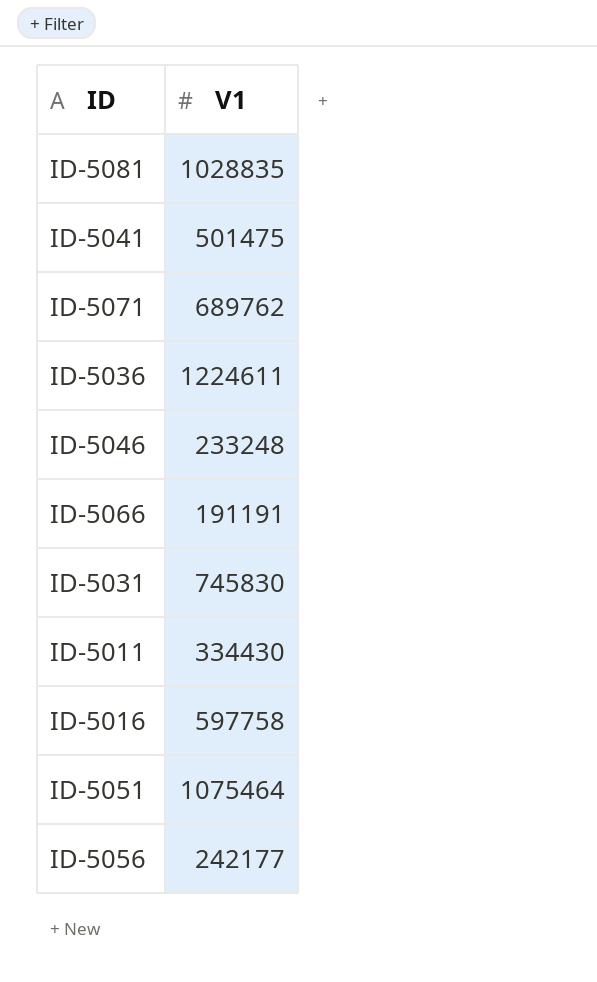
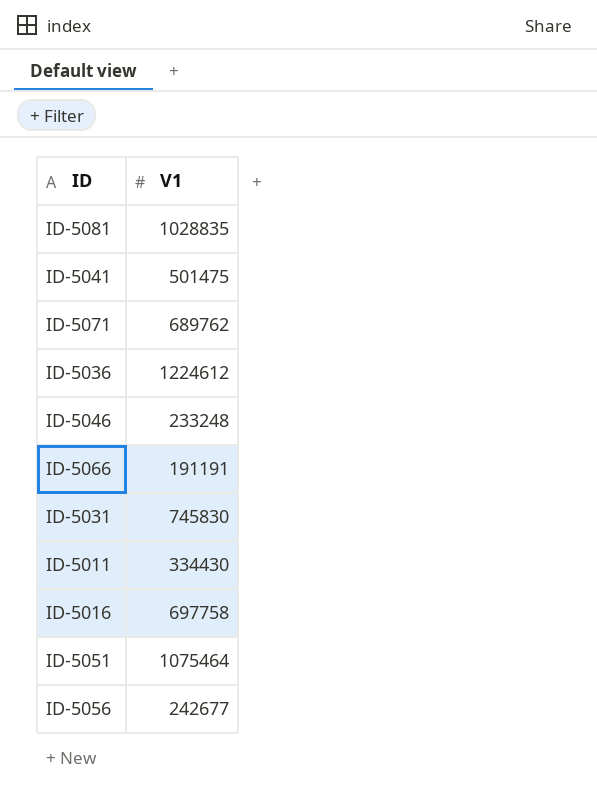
ID-5036 | V1: 1224611 -> 1224612
ID-5016 | V1: 597758 -> 697758
ID-5056 | V1: 242177 -> 242677

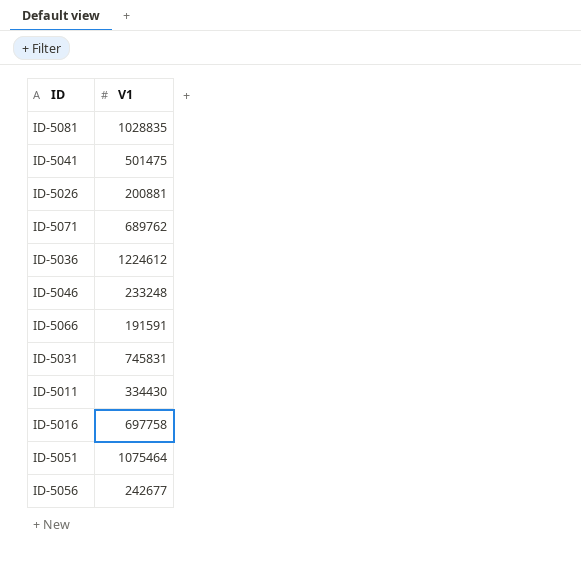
row ID-5026: none -> 200881
ID-5066 | V1: 191191 -> 191591
ID-5031 | V1: 745830 -> 745831

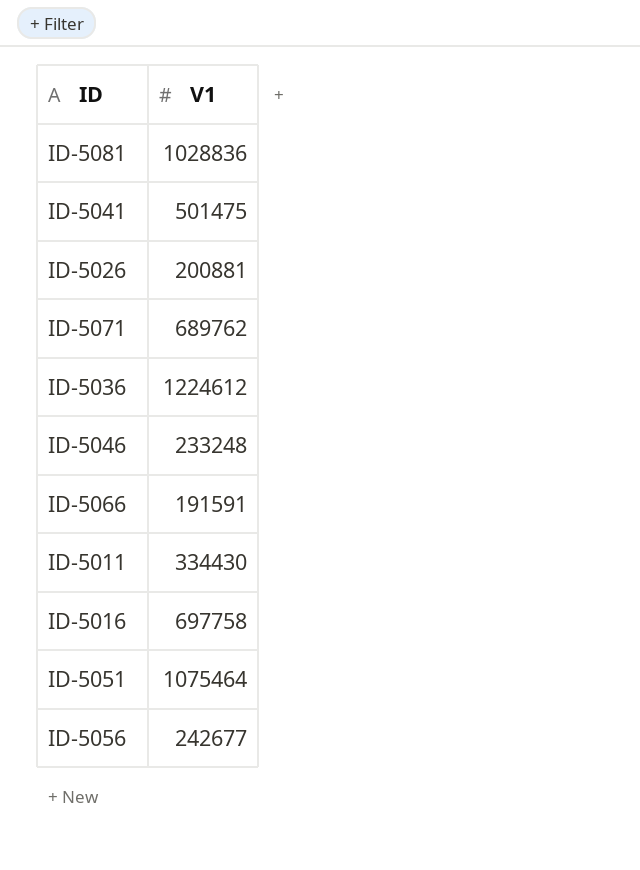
row ID-5031: 745831 -> none
ID-5081 | V1: 1028835 -> 1028836

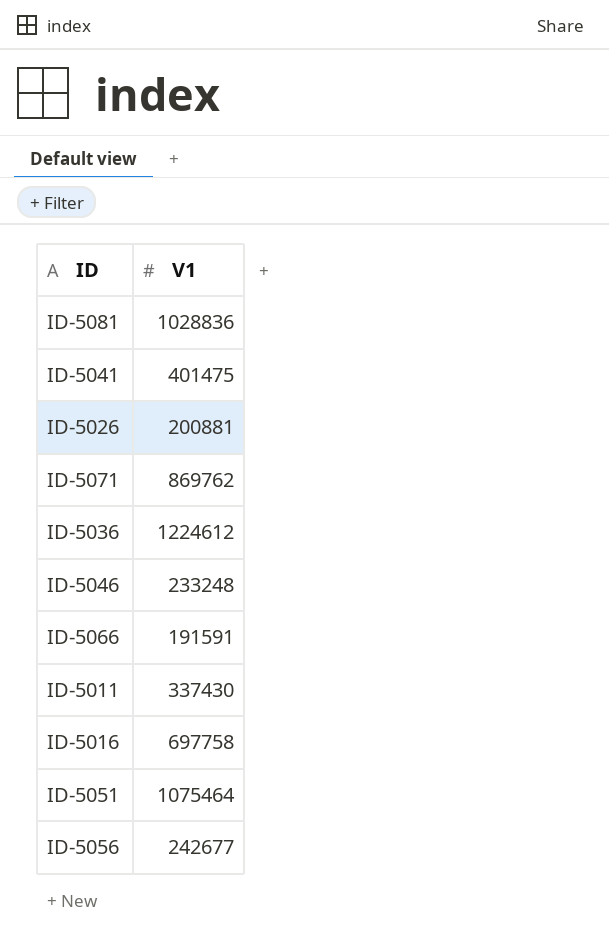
ID-5041 | V1: 501475 -> 401475
ID-5071 | V1: 689762 -> 869762
ID-5011 | V1: 334430 -> 337430

